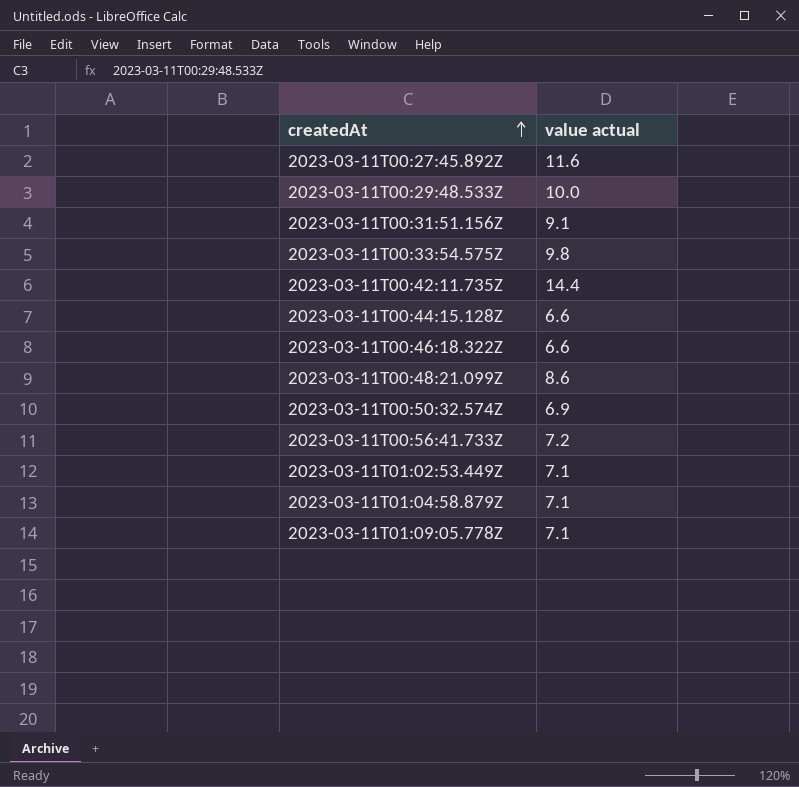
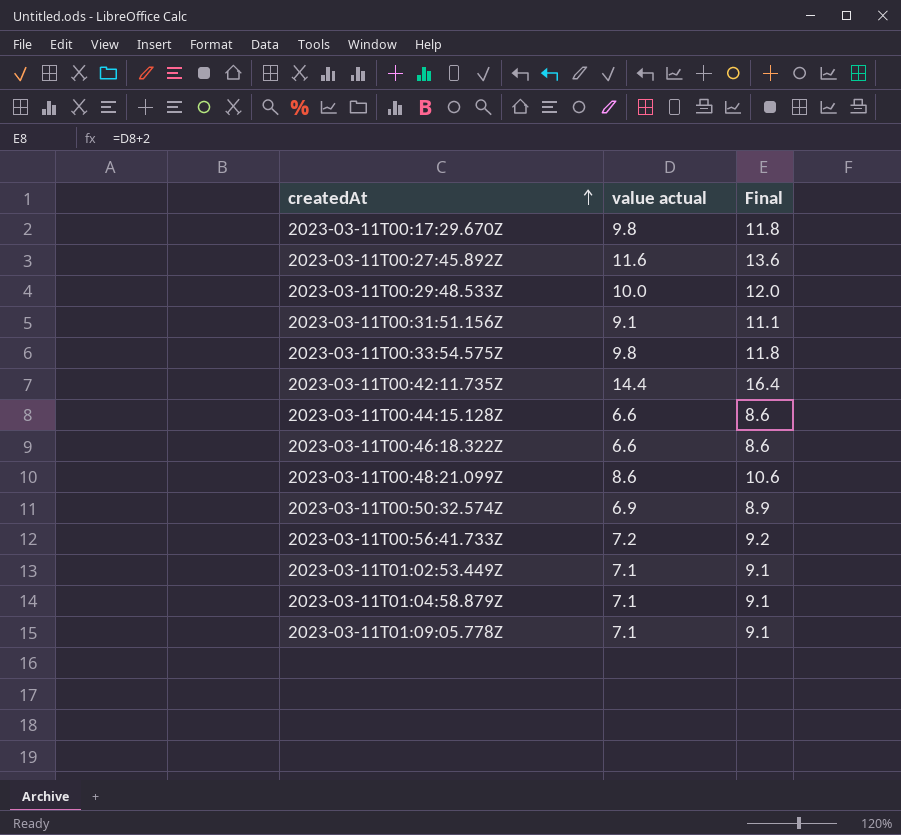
column Final | formula: none -> [value actual] + 2
row 2023-03-11T00:17:29.670Z: none -> 9.8 | 11.8

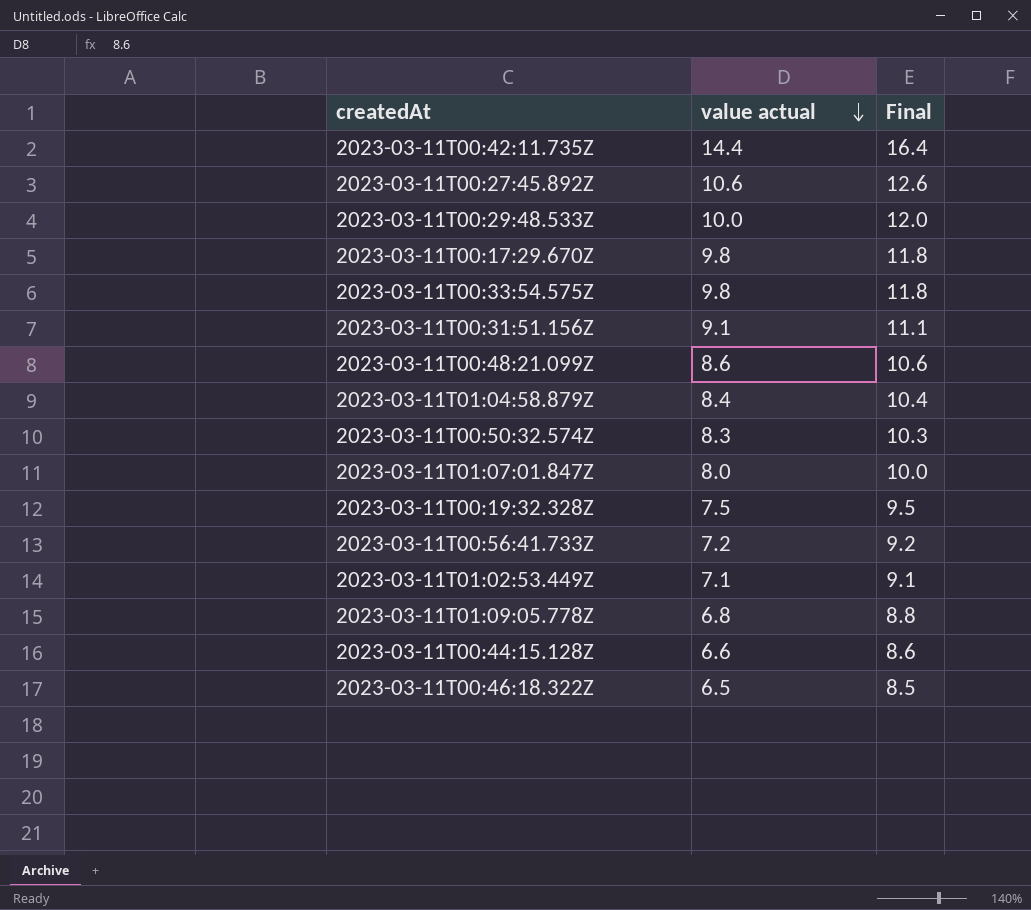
row order: createdAt ascending -> value actual descending
2023-03-11T00:27:45.892Z | value actual: 11.6 -> 10.6
2023-03-11T00:27:45.892Z | Final: 13.6 -> 12.6
2023-03-11T01:04:58.879Z | value actual: 7.1 -> 8.4
2023-03-11T01:04:58.879Z | Final: 9.1 -> 10.4
2023-03-11T00:50:32.574Z | value actual: 6.9 -> 8.3
2023-03-11T00:50:32.574Z | Final: 8.9 -> 10.3
row 2023-03-11T01:07:01.847Z: none -> 8.0 | 10.0
row 2023-03-11T00:19:32.328Z: none -> 7.5 | 9.5
2023-03-11T01:09:05.778Z | value actual: 7.1 -> 6.8
2023-03-11T01:09:05.778Z | Final: 9.1 -> 8.8
2023-03-11T00:46:18.322Z | value actual: 6.6 -> 6.5
2023-03-11T00:46:18.322Z | Final: 8.6 -> 8.5

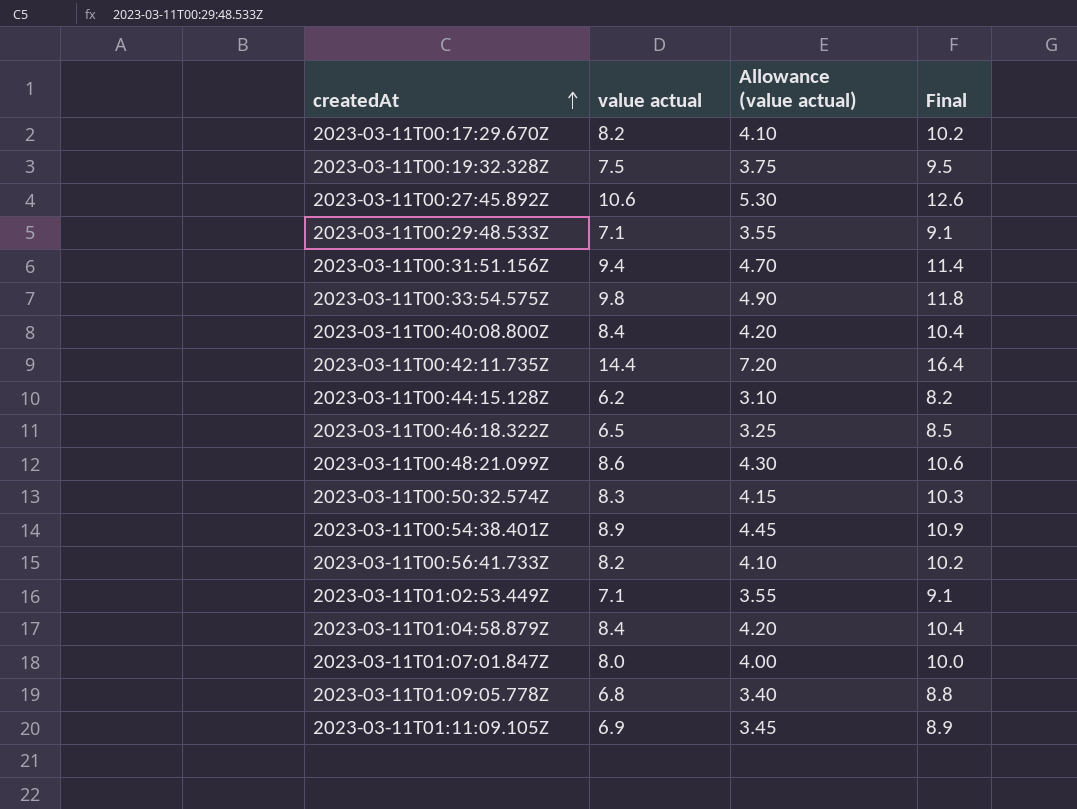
row order: value actual descending -> createdAt ascending
column Allowance (value actual) | formula: none -> [value actual] * 0.5
2023-03-11T00:17:29.670Z | value actual: 9.8 -> 8.2
2023-03-11T00:17:29.670Z | Final: 11.8 -> 10.2
2023-03-11T00:29:48.533Z | value actual: 10.0 -> 7.1
2023-03-11T00:29:48.533Z | Final: 12.0 -> 9.1
2023-03-11T00:31:51.156Z | value actual: 9.1 -> 9.4
2023-03-11T00:31:51.156Z | Final: 11.1 -> 11.4
row 2023-03-11T00:40:08.800Z: none -> 8.4 | 4.20 | 10.4
2023-03-11T00:44:15.128Z | value actual: 6.6 -> 6.2
2023-03-11T00:44:15.128Z | Final: 8.6 -> 8.2
row 2023-03-11T00:54:38.401Z: none -> 8.9 | 4.45 | 10.9
2023-03-11T00:56:41.733Z | value actual: 7.2 -> 8.2
2023-03-11T00:56:41.733Z | Final: 9.2 -> 10.2
row 2023-03-11T01:11:09.105Z: none -> 6.9 | 3.45 | 8.9

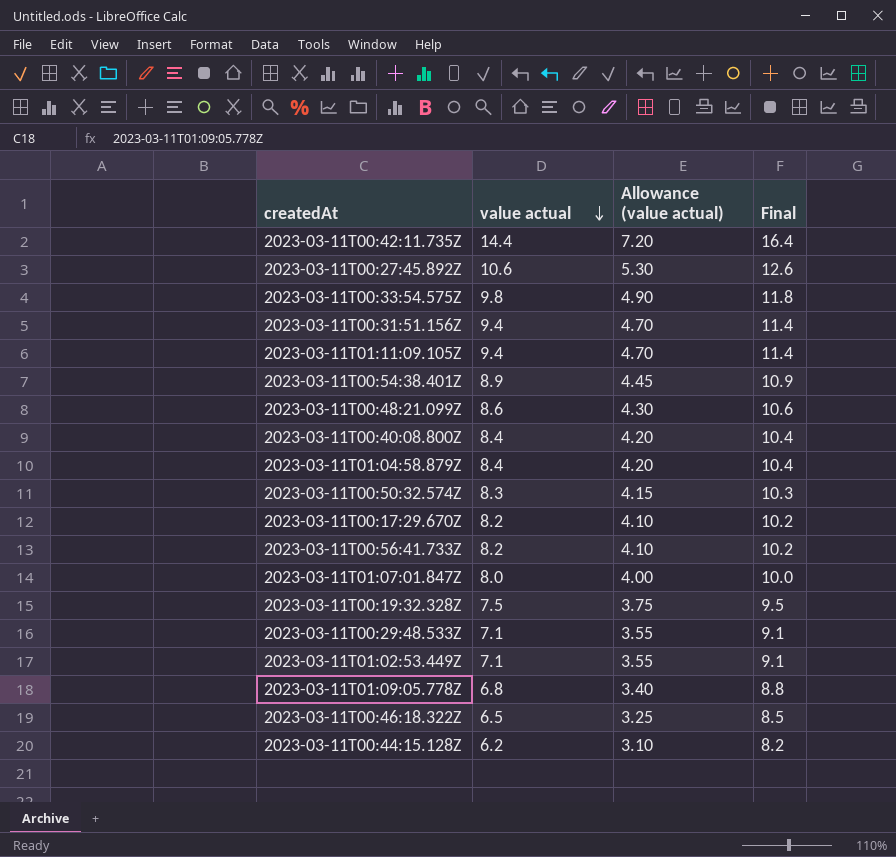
row order: createdAt ascending -> value actual descending
2023-03-11T01:11:09.105Z | value actual: 6.9 -> 9.4
2023-03-11T01:11:09.105Z | Allowance (value actual): 3.45 -> 4.70
2023-03-11T01:11:09.105Z | Final: 8.9 -> 11.4

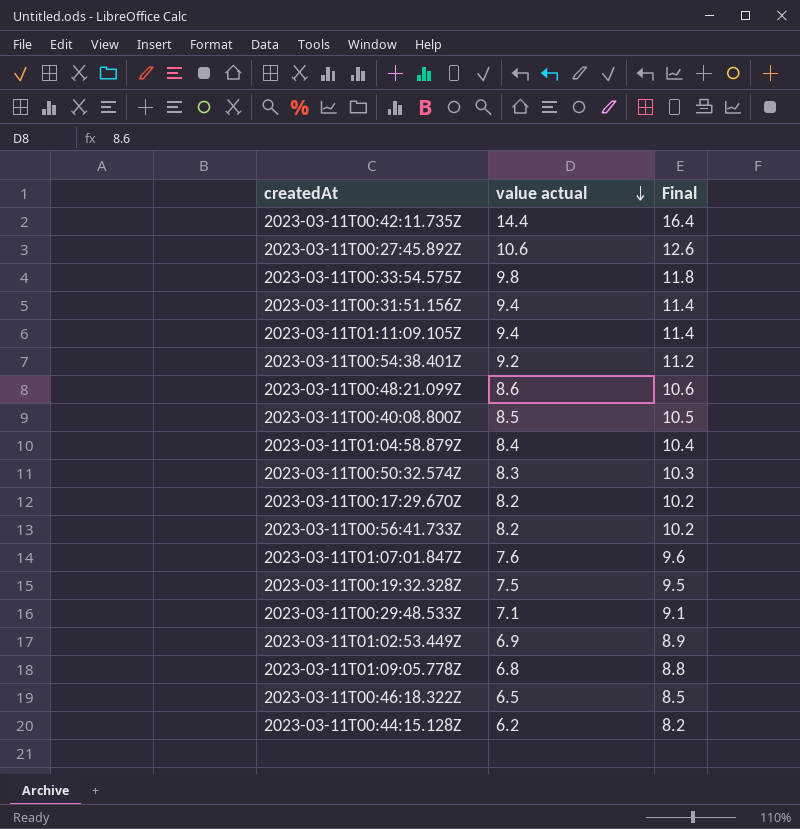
column Allowance (value actual) | formula: [value actual] * 0.5 -> none
2023-03-11T00:54:38.401Z | value actual: 8.9 -> 9.2
2023-03-11T00:54:38.401Z | Final: 10.9 -> 11.2
2023-03-11T00:40:08.800Z | value actual: 8.4 -> 8.5
2023-03-11T00:40:08.800Z | Final: 10.4 -> 10.5
2023-03-11T01:07:01.847Z | value actual: 8.0 -> 7.6
2023-03-11T01:07:01.847Z | Final: 10.0 -> 9.6
2023-03-11T01:02:53.449Z | value actual: 7.1 -> 6.9
2023-03-11T01:02:53.449Z | Final: 9.1 -> 8.9

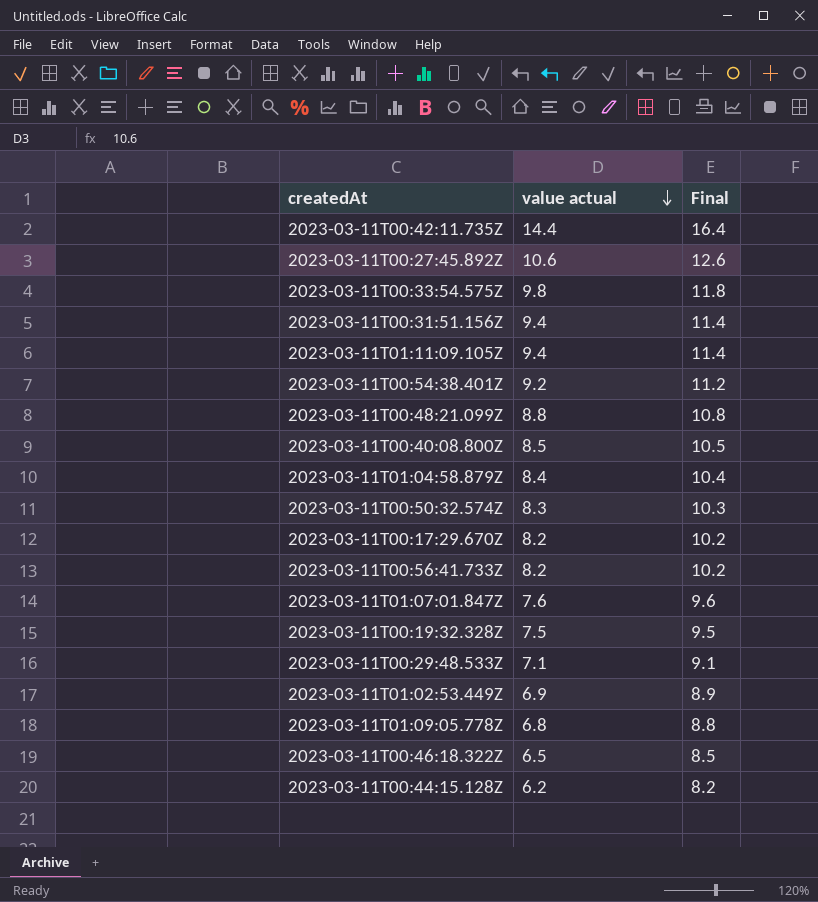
2023-03-11T00:48:21.099Z | value actual: 8.6 -> 8.8
2023-03-11T00:48:21.099Z | Final: 10.6 -> 10.8

